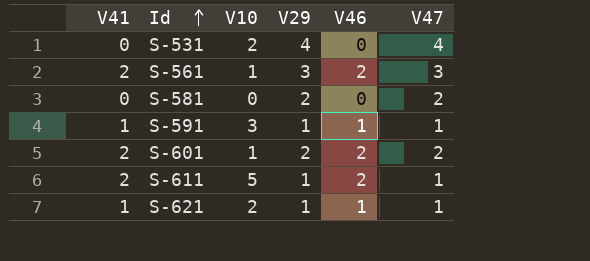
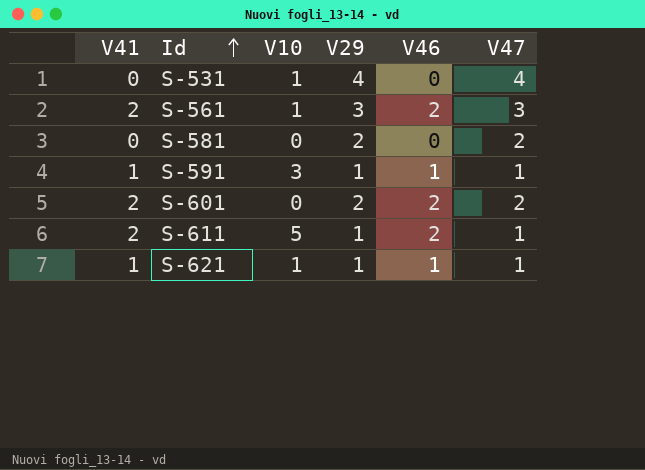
S-531 | V10: 2 -> 1
S-601 | V10: 1 -> 0
S-621 | V10: 2 -> 1

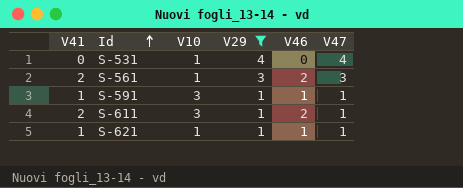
filter: none -> V29 != 2
S-611 | V10: 5 -> 3

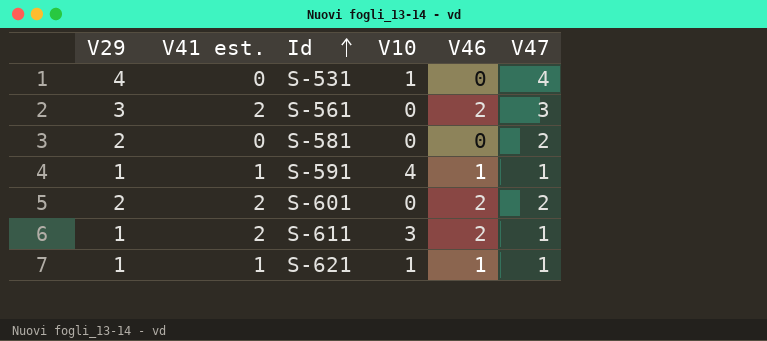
filter: V29 != 2 -> none
column V29 | position: 4 -> 1
column name: V41 -> V41 est.
S-561 | V10: 1 -> 0
S-591 | V10: 3 -> 4

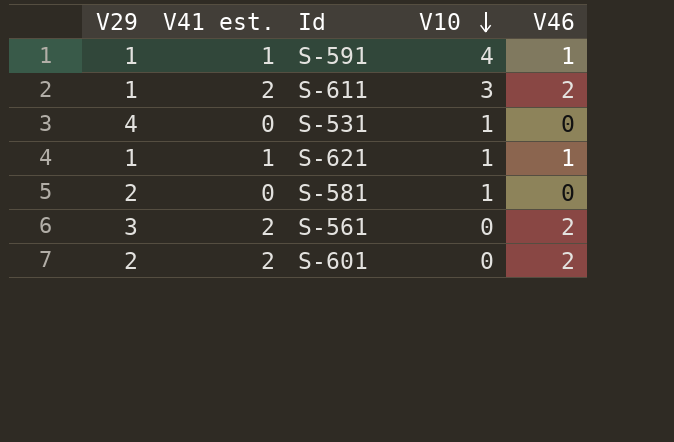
row order: Id ascending -> V10 descending
column V47 | position: 6 -> none
S-581 | V10: 0 -> 1

